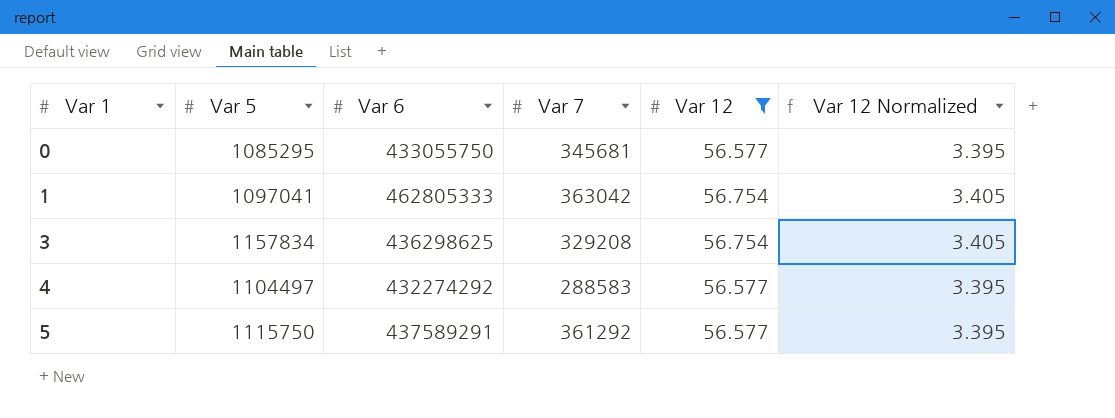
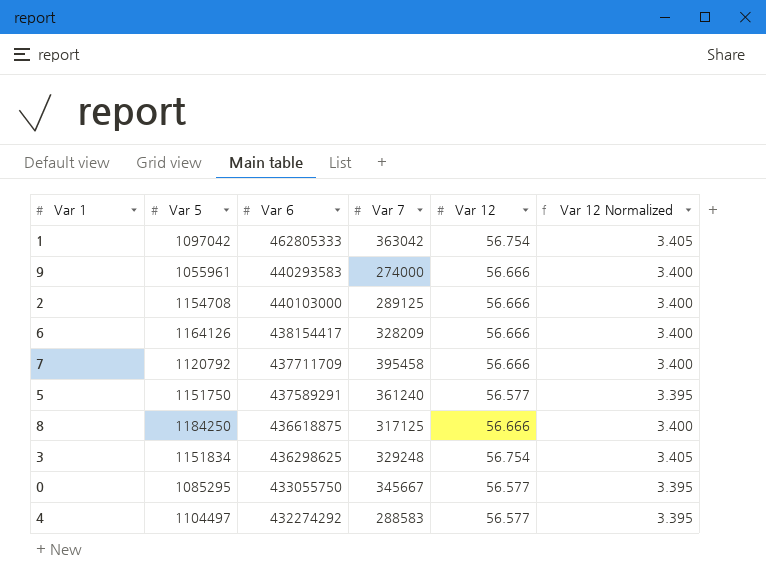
filter: Var 12 != 56.666 -> none
row order: Var 1 ascending -> Var 6 descending
1 | Var 5: 1097041 -> 1097042
5 | Var 5: 1115750 -> 1151750
5 | Var 7: 361292 -> 361240
3 | Var 5: 1157834 -> 1151834
3 | Var 7: 329208 -> 329248
0 | Var 7: 345681 -> 345667

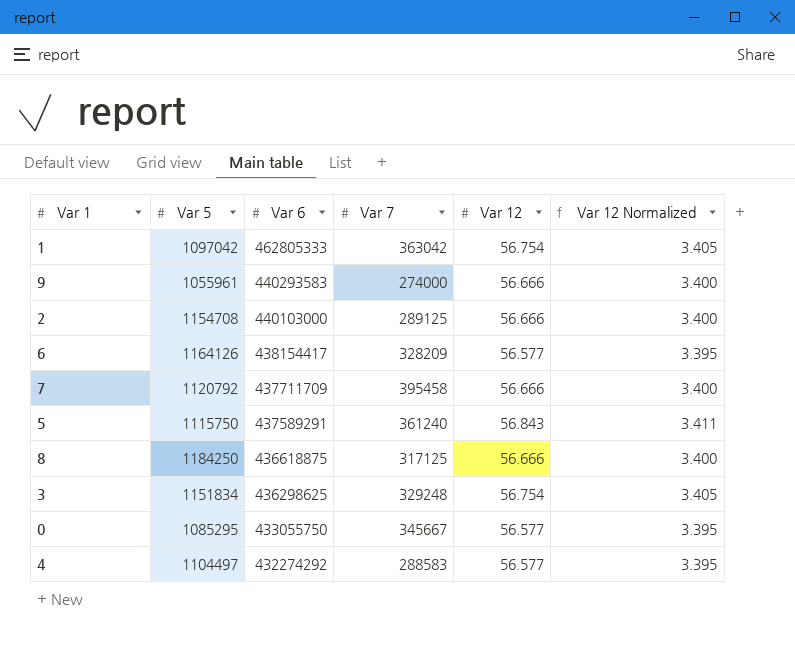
6 | Var 12: 56.666 -> 56.577
6 | Var 12 Normalized: 3.400 -> 3.395
5 | Var 5: 1151750 -> 1115750
5 | Var 12: 56.577 -> 56.843
5 | Var 12 Normalized: 3.395 -> 3.411

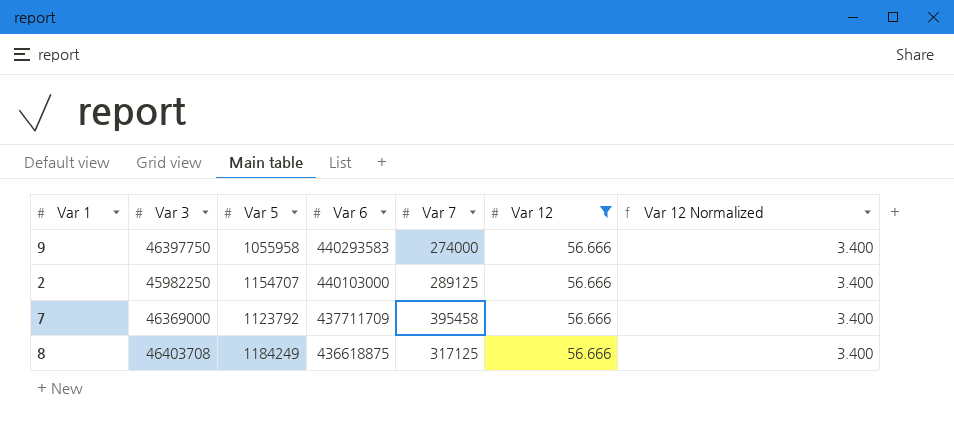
filter: none -> Var 12 = 56.666
column Var 3 | position: none -> 2
9 | Var 5: 1055961 -> 1055958
2 | Var 5: 1154708 -> 1154707
7 | Var 5: 1120792 -> 1123792
8 | Var 5: 1184250 -> 1184249

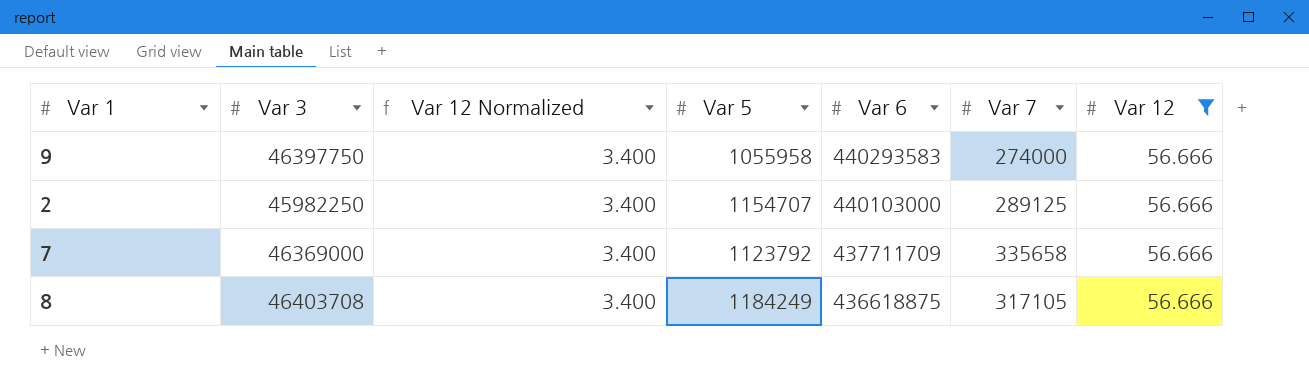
column Var 12 Normalized | position: 7 -> 3
7 | Var 7: 395458 -> 335658
8 | Var 7: 317125 -> 317105

